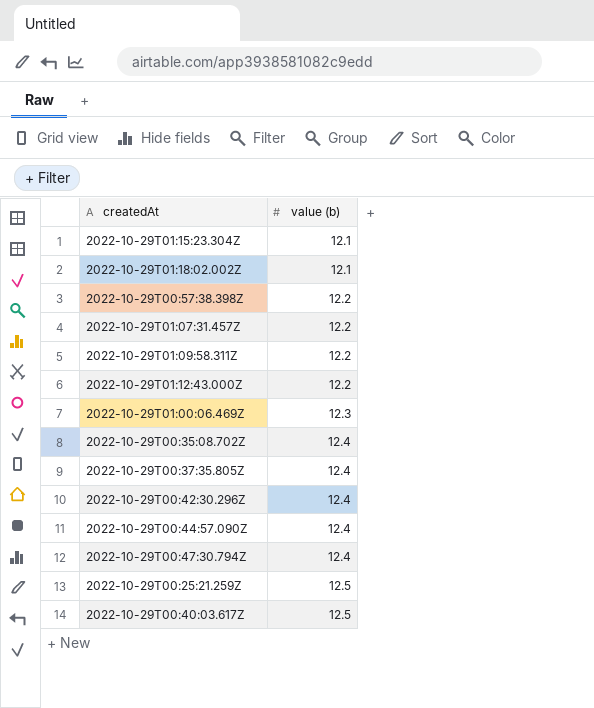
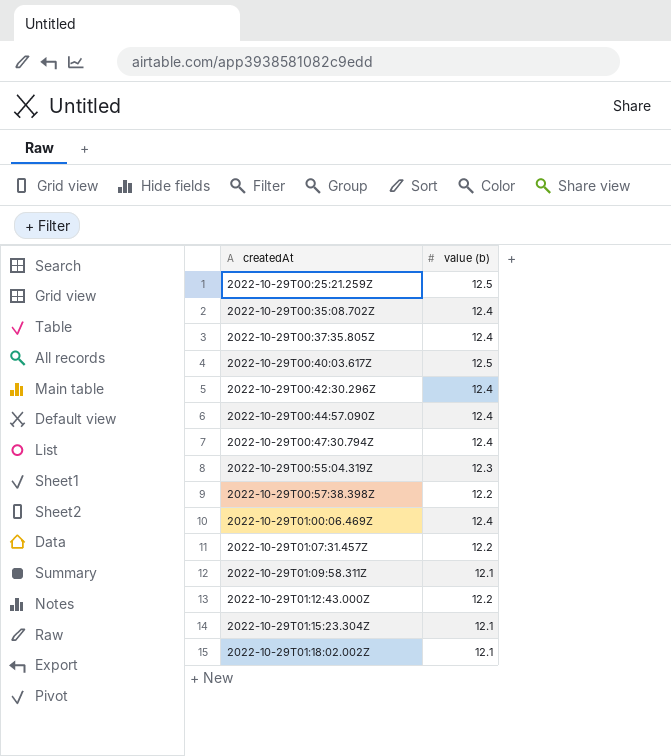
row order: value (b) ascending -> createdAt ascending
row 2022-10-29T00:55:04.319Z: none -> 12.3
2022-10-29T01:00:06.469Z | value (b): 12.3 -> 12.4
2022-10-29T01:09:58.311Z | value (b): 12.2 -> 12.1

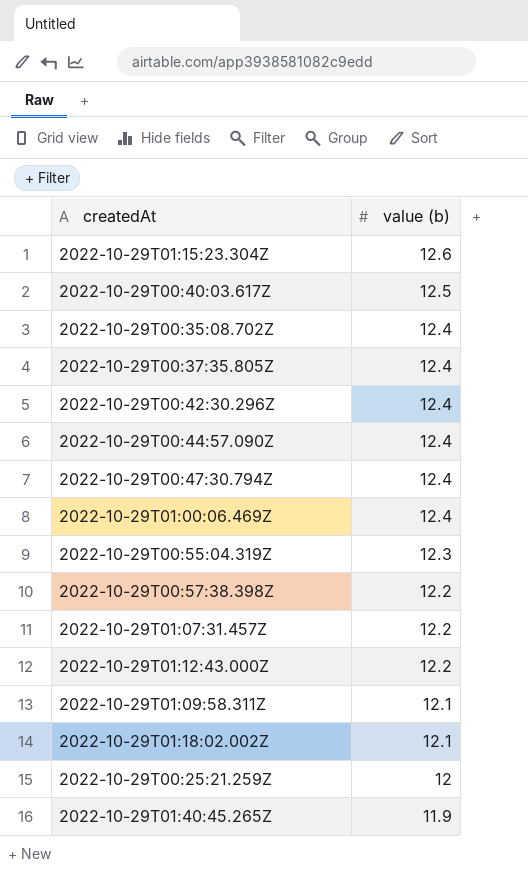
row order: createdAt ascending -> value (b) descending
2022-10-29T01:15:23.304Z | value (b): 12.1 -> 12.6
2022-10-29T00:25:21.259Z | value (b): 12.5 -> 12
row 2022-10-29T01:40:45.265Z: none -> 11.9

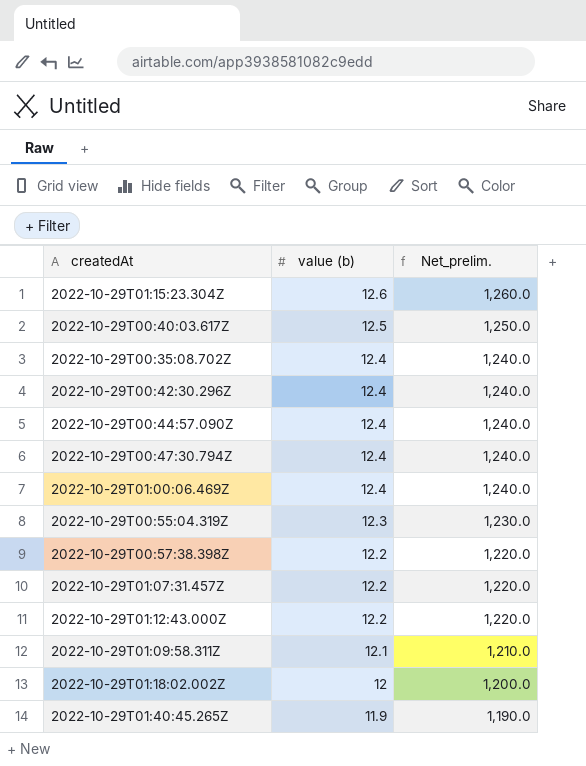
column Net_prelim. | formula: none -> [value (b)] * 100
row 2022-10-29T00:37:35.805Z: 12.4 -> none
row 2022-10-29T00:25:21.259Z: 12 -> none
2022-10-29T01:18:02.002Z | value (b): 12.1 -> 12

